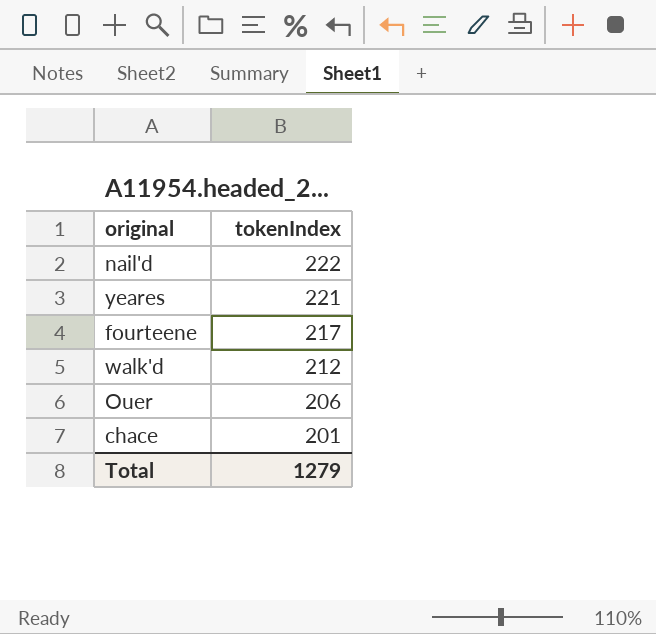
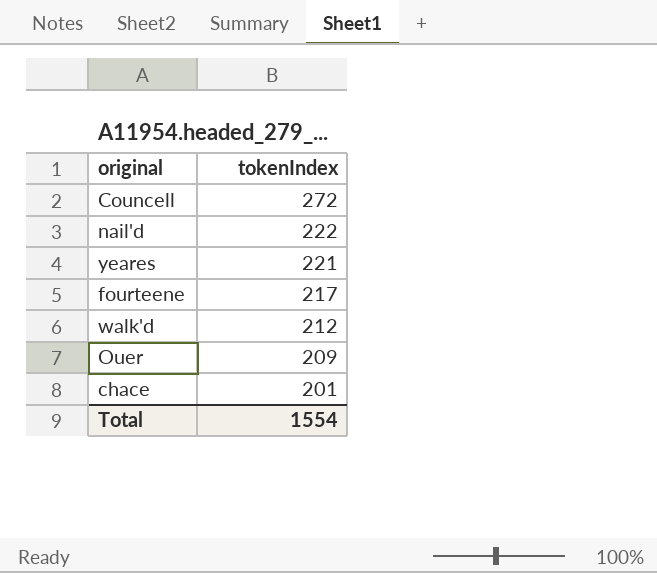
row Councell: none -> 272
Ouer | tokenIndex: 206 -> 209
Total | tokenIndex: 1279 -> 1554

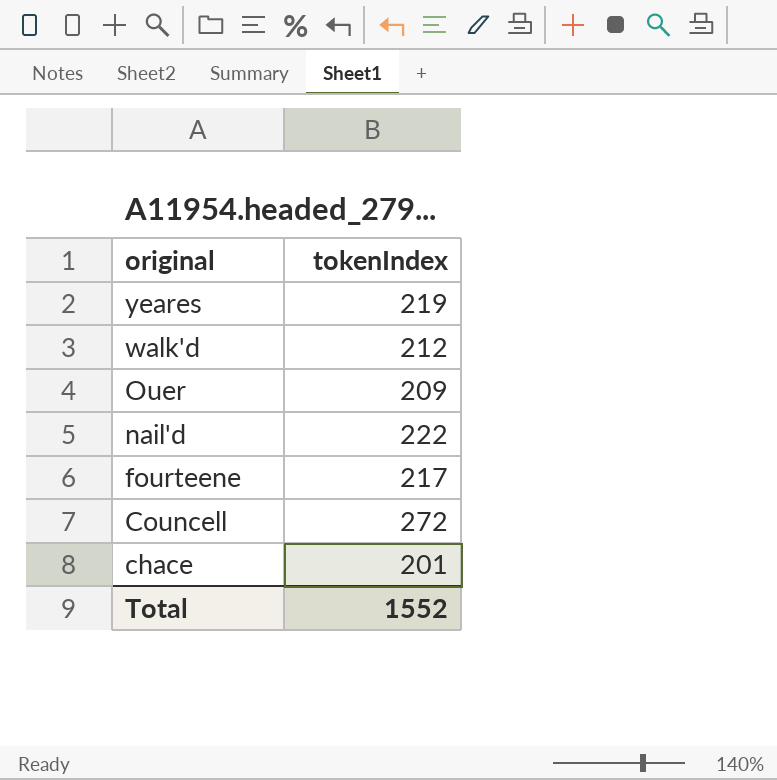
row order: tokenIndex descending -> original descending
yeares | tokenIndex: 221 -> 219
Total | tokenIndex: 1554 -> 1552

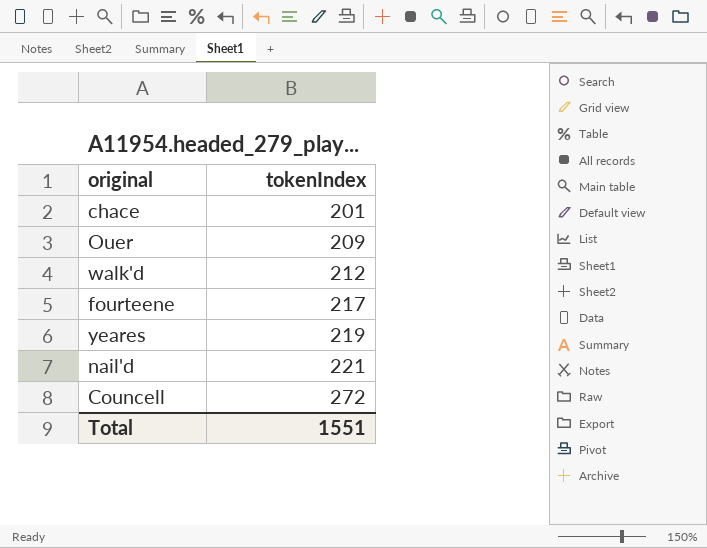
row order: original descending -> tokenIndex ascending
nail'd | tokenIndex: 222 -> 221
Total | tokenIndex: 1552 -> 1551

